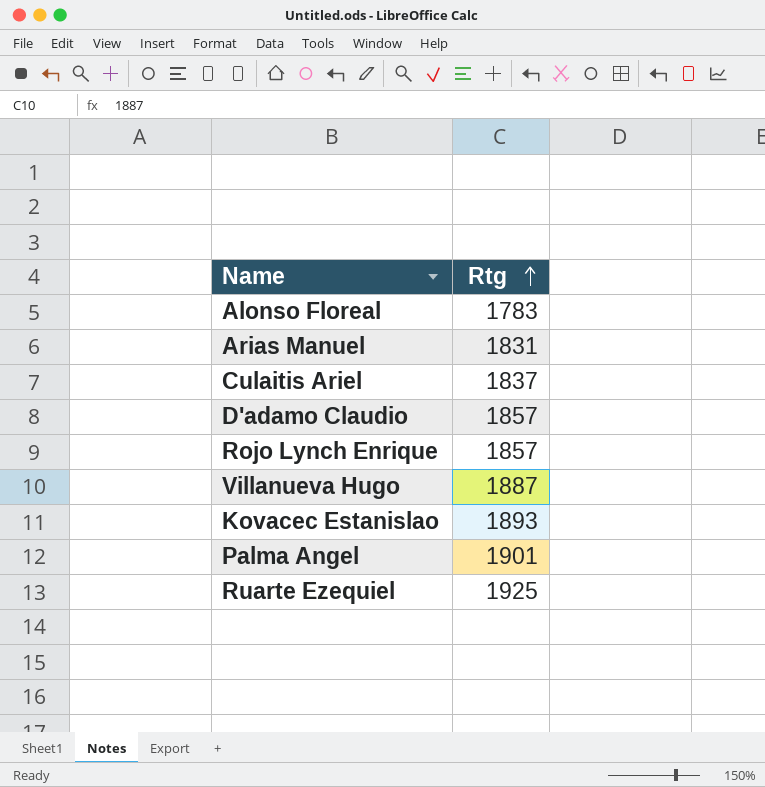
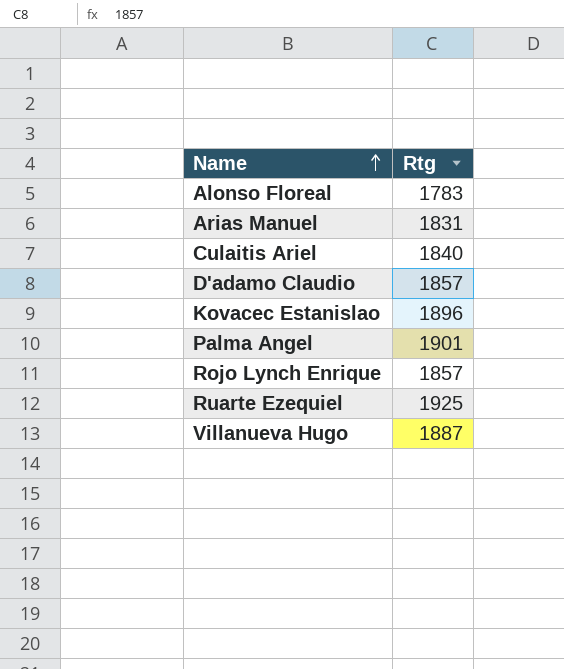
row order: Rtg ascending -> Name ascending
Culaitis Ariel | Rtg: 1837 -> 1840
Kovacec Estanislao | Rtg: 1893 -> 1896

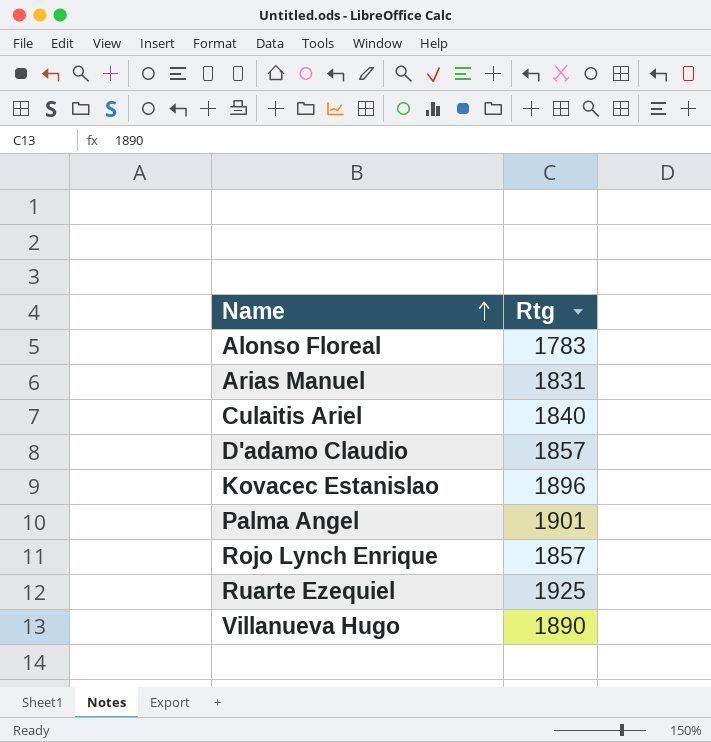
Villanueva Hugo | Rtg: 1887 -> 1890

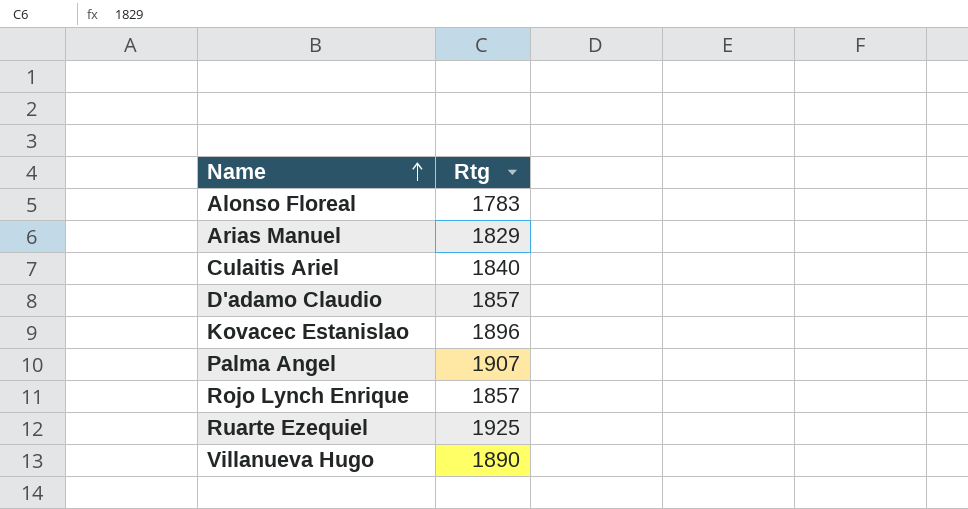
Arias Manuel | Rtg: 1831 -> 1829
Palma Angel | Rtg: 1901 -> 1907

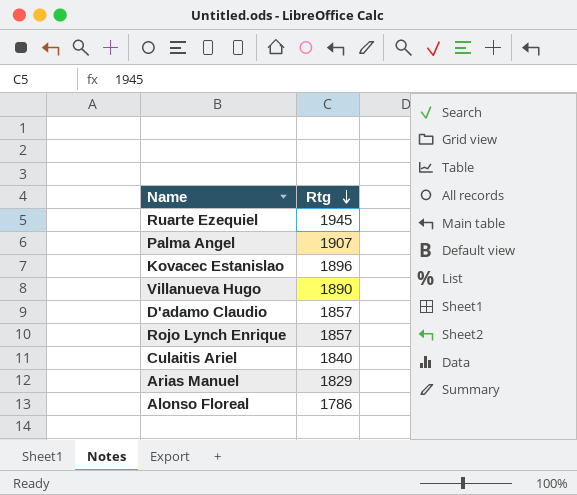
row order: Name ascending -> Rtg descending
Ruarte Ezequiel | Rtg: 1925 -> 1945
Alonso Floreal | Rtg: 1783 -> 1786

